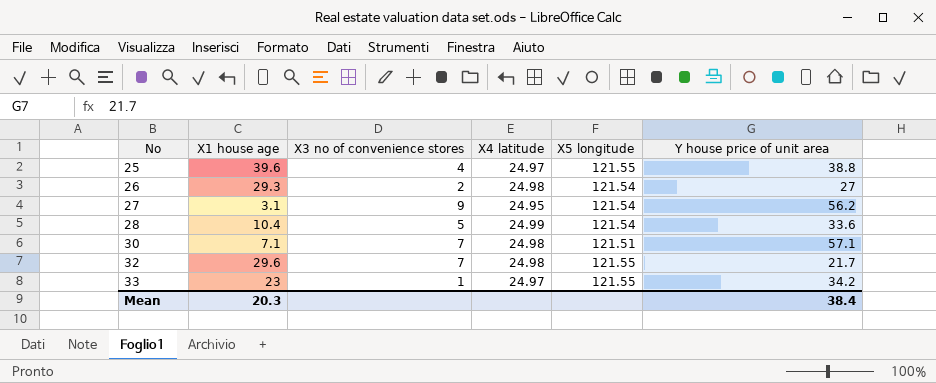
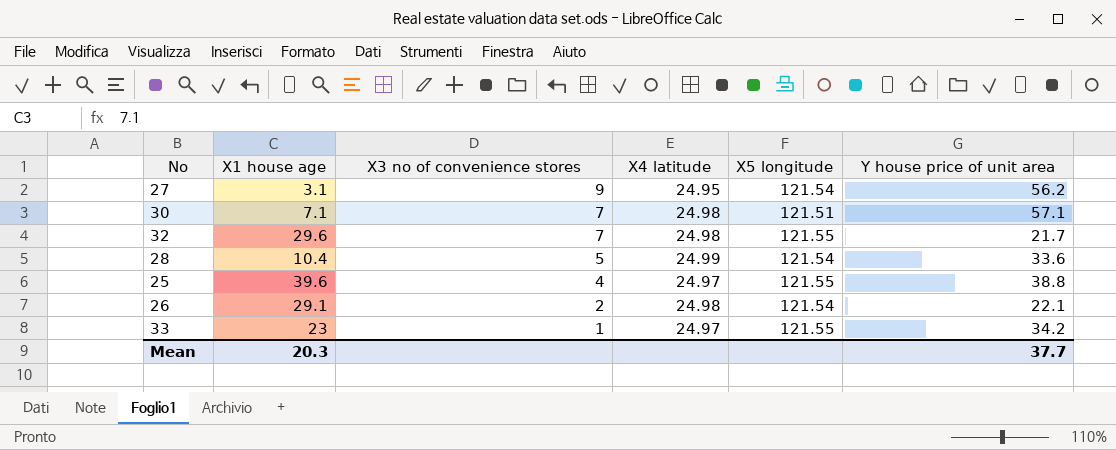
row order: No ascending -> X3 no of convenience stores descending
26 | X1 house age: 29.3 -> 29.1
26 | Y house price of unit area: 27 -> 22.1
Mean | Y house price of unit area: 38.4 -> 37.7

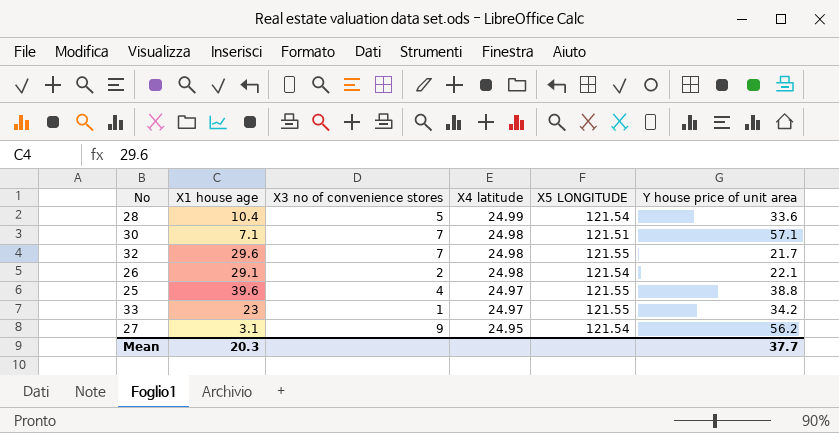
row order: X3 no of convenience stores descending -> X4 latitude descending
column name: X5 longitude -> X5 LONGITUDE

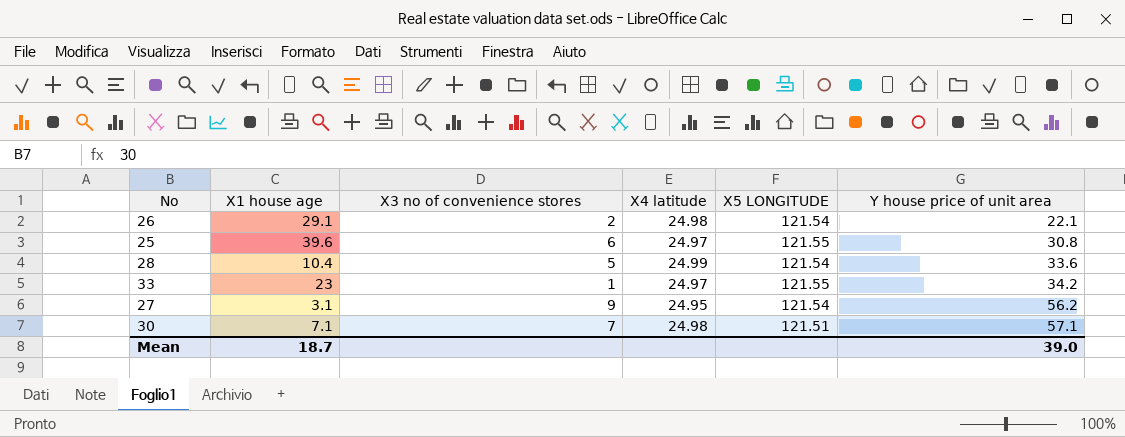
row order: X4 latitude descending -> Y house price of unit area ascending
row 32: 29.6 | 7 | 24.98 | 121.55 | 21.7 -> none
25 | X3 no of convenience stores: 4 -> 6
25 | Y house price of unit area: 38.8 -> 30.8
Mean | X1 house age: 20.3 -> 18.7
Mean | Y house price of unit area: 37.7 -> 39.0

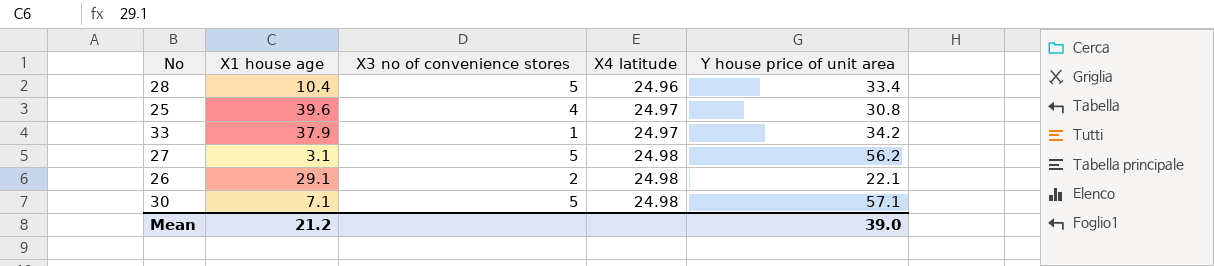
row order: Y house price of unit area ascending -> X4 latitude ascending
column X5 LONGITUDE | position: 5 -> none
28 | X4 latitude: 24.99 -> 24.96
28 | Y house price of unit area: 33.6 -> 33.4
25 | X3 no of convenience stores: 6 -> 4
33 | X1 house age: 23 -> 37.9
27 | X3 no of convenience stores: 9 -> 5
27 | X4 latitude: 24.95 -> 24.98
30 | X3 no of convenience stores: 7 -> 5
Mean | X1 house age: 18.7 -> 21.2

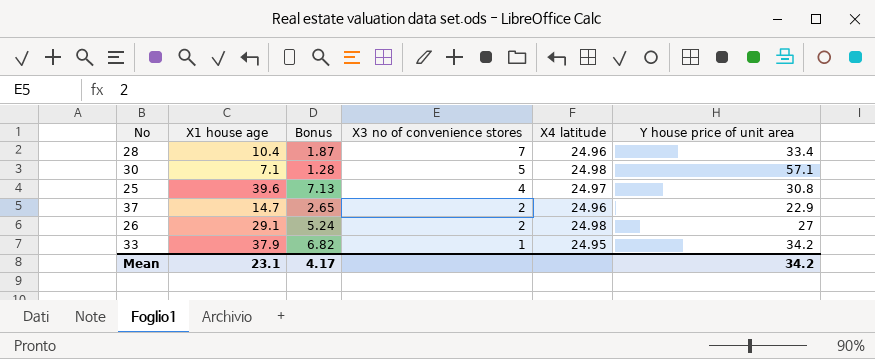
row order: X4 latitude ascending -> X3 no of convenience stores descending
column Bonus | formula: none -> [X1 house age] * 0.18
row 27: 3.1 | 5 | 24.98 | 56.2 -> none
28 | X3 no of convenience stores: 5 -> 7
row 37: none -> 14.7 | 2.65 | 2 | 24.96 | 22.9
26 | Y house price of unit area: 22.1 -> 27
33 | X4 latitude: 24.97 -> 24.95
Mean | X1 house age: 21.2 -> 23.1
Mean | Y house price of unit area: 39.0 -> 34.2

